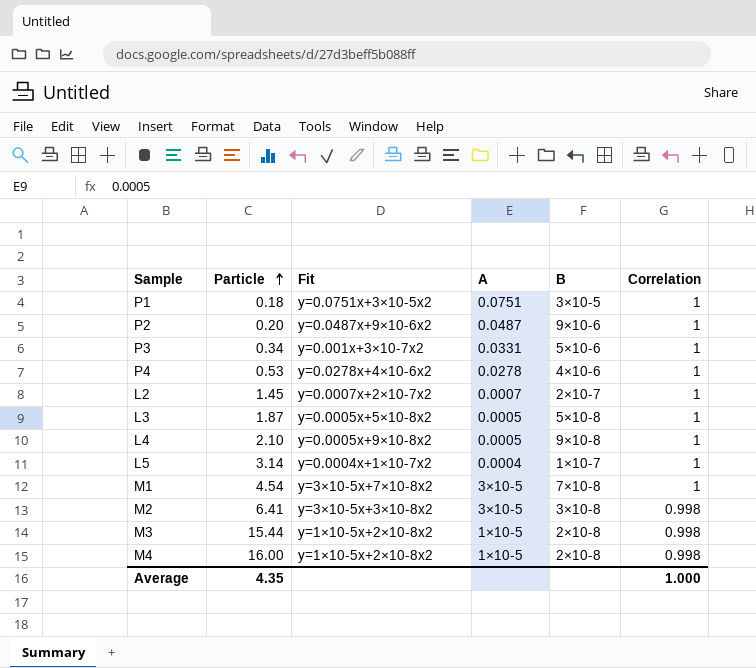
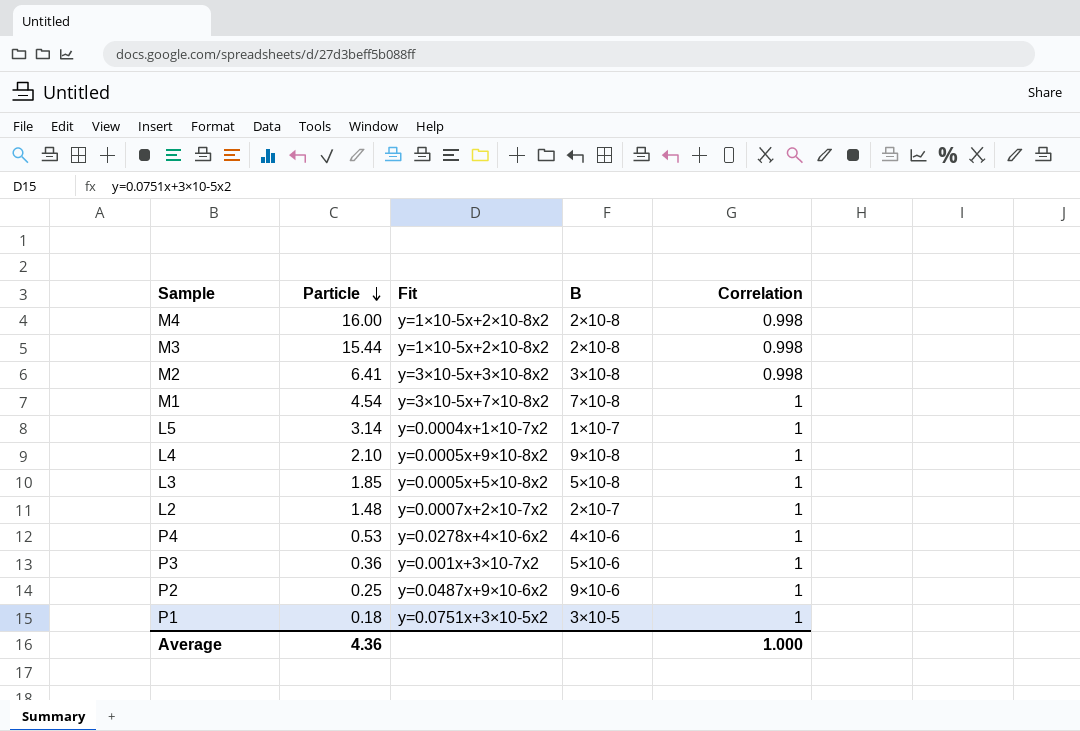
row order: Particle ascending -> Particle descending
column A | position: 4 -> none
L3 | Particle: 1.87 -> 1.85
L2 | Particle: 1.45 -> 1.48
P3 | Particle: 0.34 -> 0.36
P2 | Particle: 0.20 -> 0.25
Average | Particle: 4.35 -> 4.36

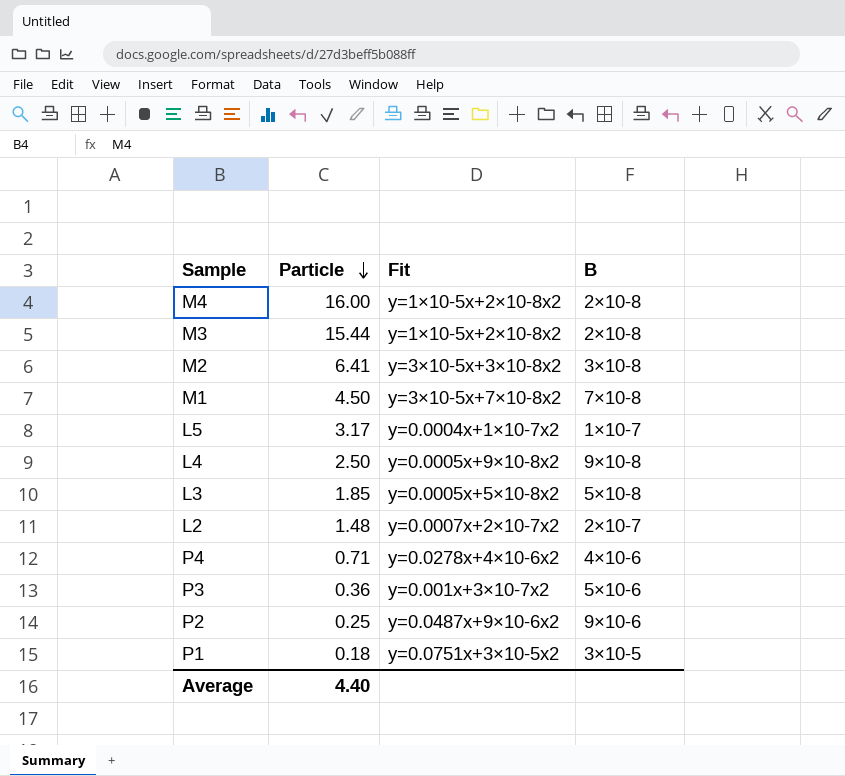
column Correlation | position: 5 -> none
M1 | Particle: 4.54 -> 4.50
L5 | Particle: 3.14 -> 3.17
L4 | Particle: 2.10 -> 2.50
P4 | Particle: 0.53 -> 0.71
Average | Particle: 4.36 -> 4.40

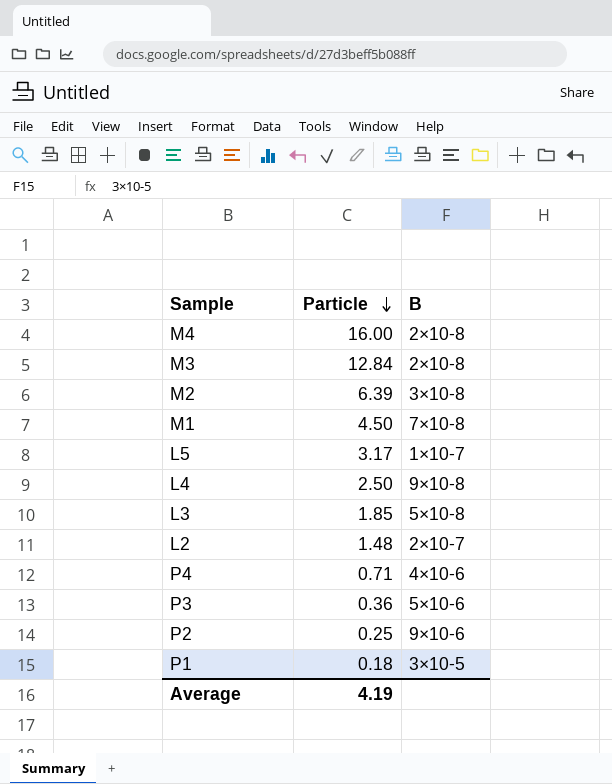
column Fit | position: 3 -> none
M3 | Particle: 15.44 -> 12.84
M2 | Particle: 6.41 -> 6.39
Average | Particle: 4.40 -> 4.19

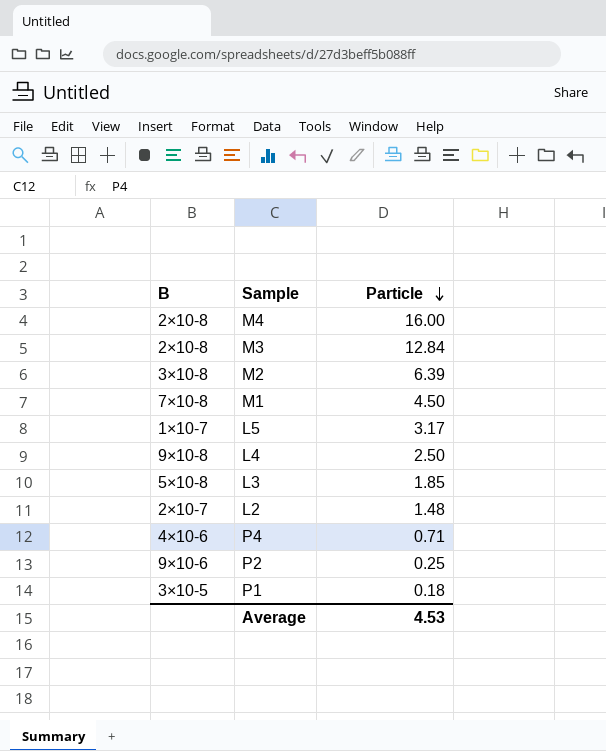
column B | position: 3 -> 1
row P3: 0.36 | 5×10-6 -> none
Average | Particle: 4.19 -> 4.53

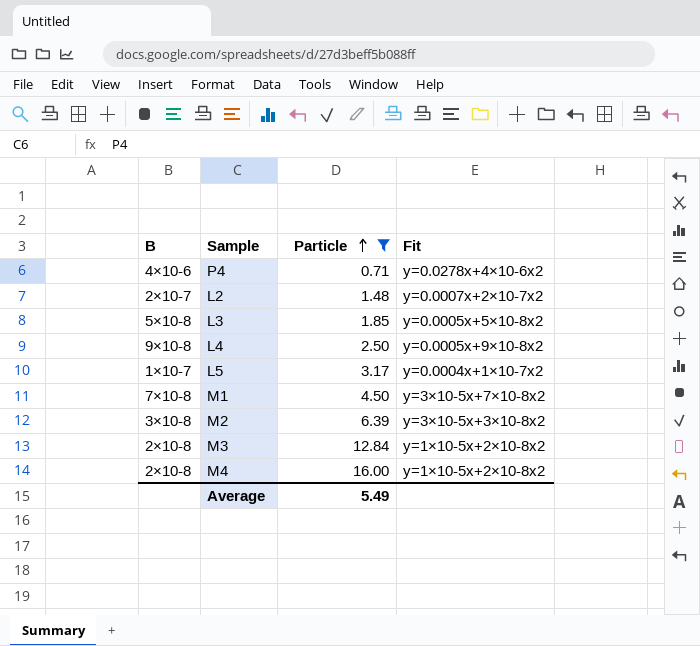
filter: none -> Particle >= 0.71
row order: Particle descending -> Particle ascending
column Fit | position: none -> 4
Average | Particle: 4.53 -> 5.49

